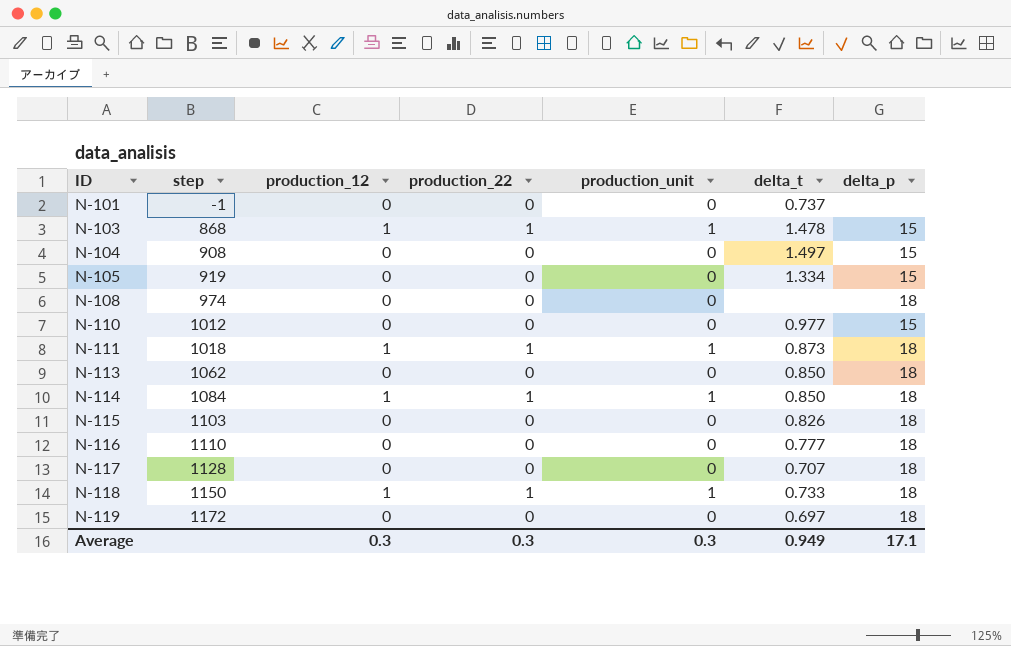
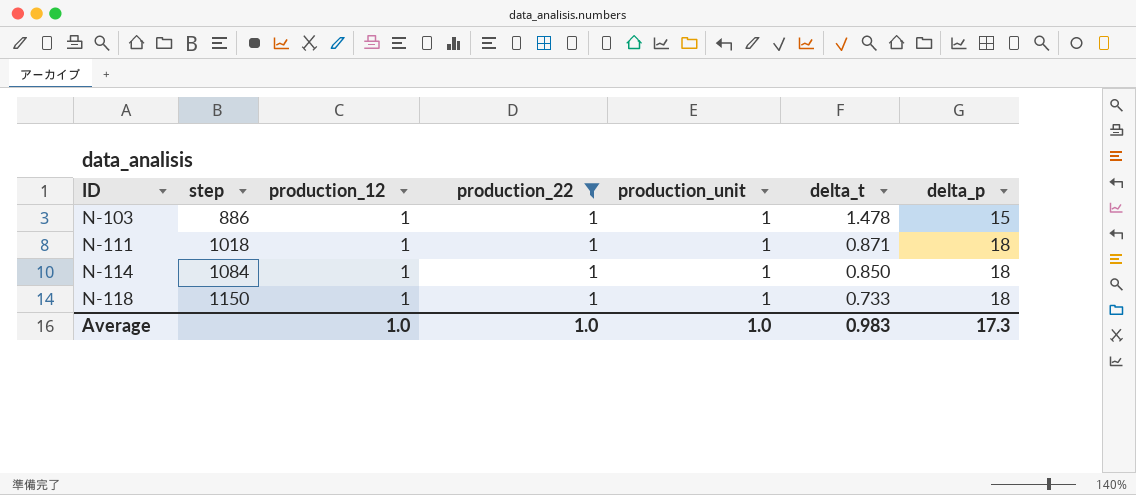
filter: none -> production_22 = 1
N-103 | step: 868 -> 886
N-111 | delta_t: 0.873 -> 0.871
Average | production_12: 0.3 -> 1.0
Average | production_22: 0.3 -> 1.0
Average | production_unit: 0.3 -> 1.0
Average | delta_t: 0.949 -> 0.983
Average | delta_p: 17.1 -> 17.3

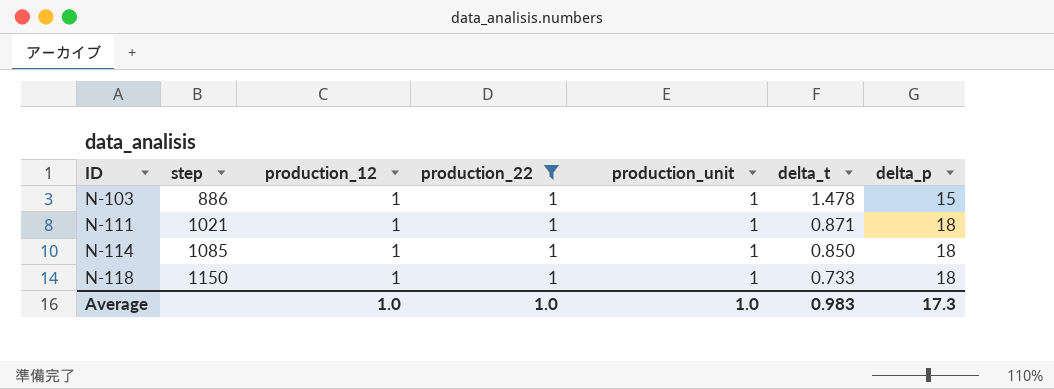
N-111 | step: 1018 -> 1021
N-114 | step: 1084 -> 1085

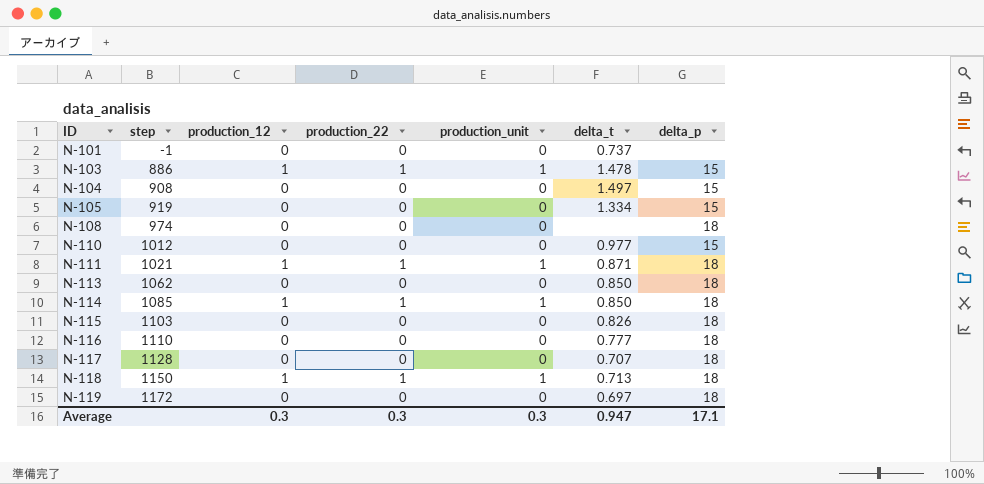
filter: production_22 = 1 -> none
N-118 | delta_t: 0.733 -> 0.713
Average | production_12: 1.0 -> 0.3
Average | production_22: 1.0 -> 0.3
Average | production_unit: 1.0 -> 0.3
Average | delta_t: 0.983 -> 0.947
Average | delta_p: 17.3 -> 17.1

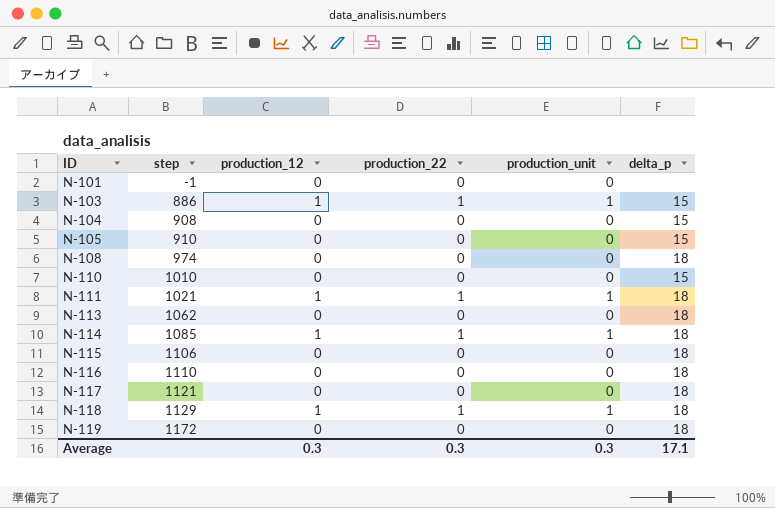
column delta_t | position: 6 -> none
N-105 | step: 919 -> 910
N-110 | step: 1012 -> 1010
N-115 | step: 1103 -> 1106
N-117 | step: 1128 -> 1121
N-118 | step: 1150 -> 1129

